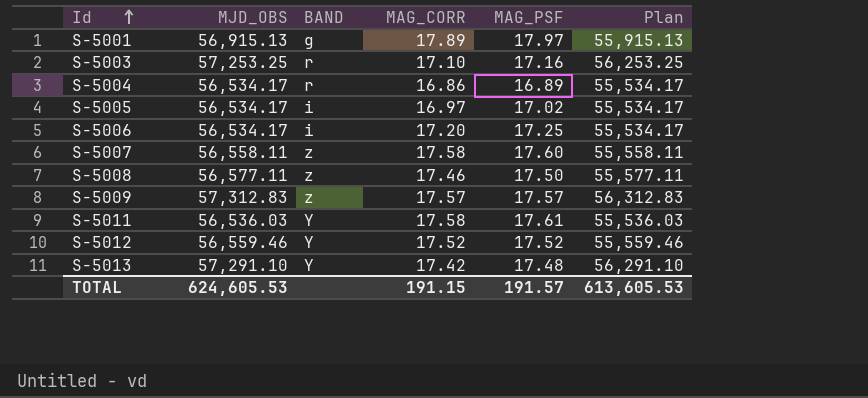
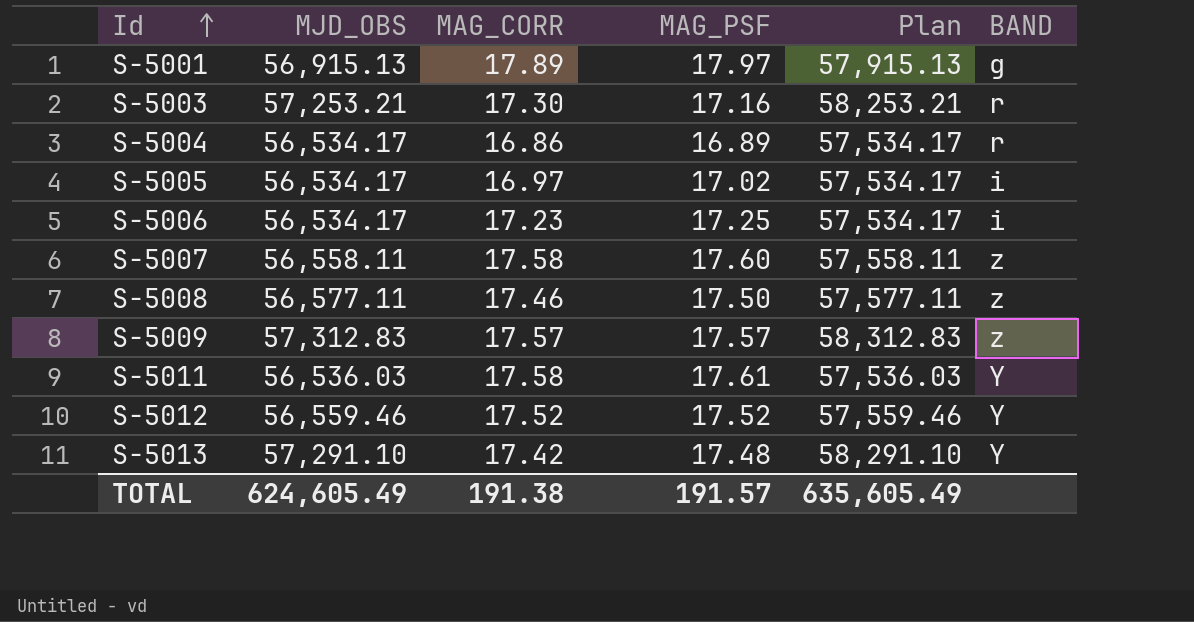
column Plan | formula: [MJD_OBS] - 1000 -> [MJD_OBS] + 1000
column BAND | position: 3 -> 6
S-5003 | MJD_OBS: 57,253.25 -> 57,253.21
S-5003 | MAG_CORR: 17.10 -> 17.30
S-5006 | MAG_CORR: 17.20 -> 17.23
TOTAL | MJD_OBS: 624,605.53 -> 624,605.49
TOTAL | MAG_CORR: 191.15 -> 191.38
TOTAL | Plan: 613,605.53 -> 635,605.49

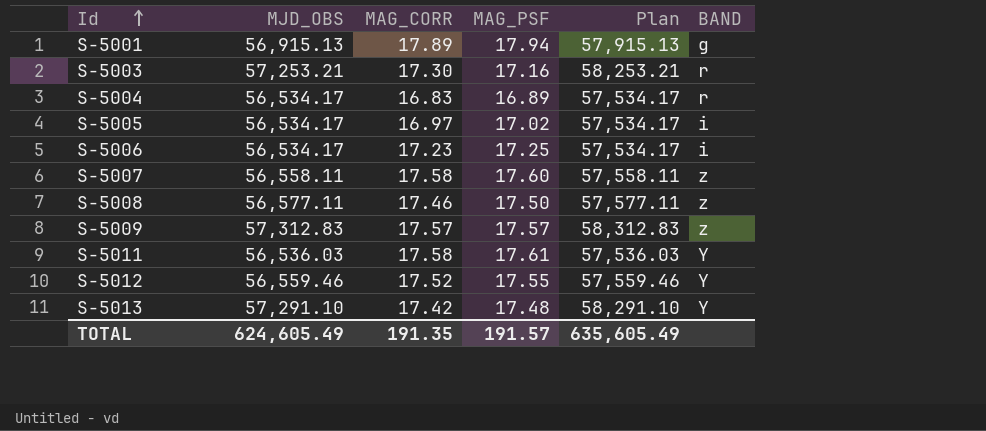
S-5001 | MAG_PSF: 17.97 -> 17.94
S-5004 | MAG_CORR: 16.86 -> 16.83
S-5012 | MAG_PSF: 17.52 -> 17.55
TOTAL | MAG_CORR: 191.38 -> 191.35

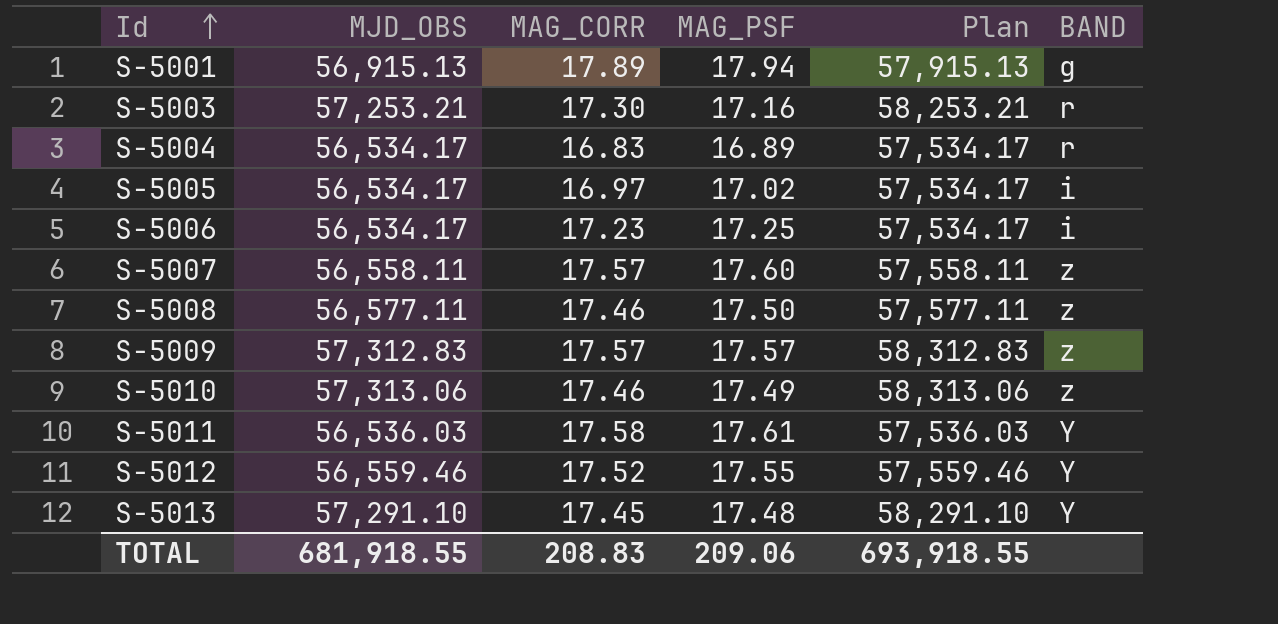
S-5007 | MAG_CORR: 17.58 -> 17.57
row S-5010: none -> 57,313.06 | 17.46 | 17.49 | 58,313.06 | z
S-5013 | MAG_CORR: 17.42 -> 17.45
TOTAL | MJD_OBS: 624,605.49 -> 681,918.55
TOTAL | MAG_CORR: 191.35 -> 208.83
TOTAL | MAG_PSF: 191.57 -> 209.06
TOTAL | Plan: 635,605.49 -> 693,918.55

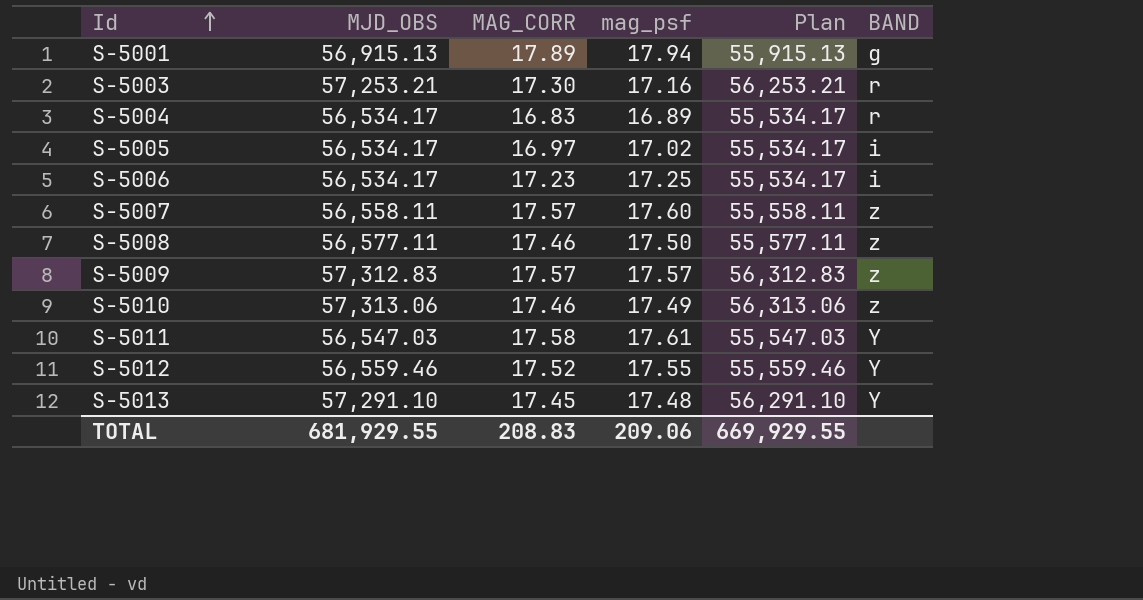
column name: MAG_PSF -> mag_psf
column Plan | formula: [MJD_OBS] + 1000 -> [MJD_OBS] - 1000
S-5011 | MJD_OBS: 56,536.03 -> 56,547.03
TOTAL | MJD_OBS: 681,918.55 -> 681,929.55
TOTAL | Plan: 693,918.55 -> 669,929.55

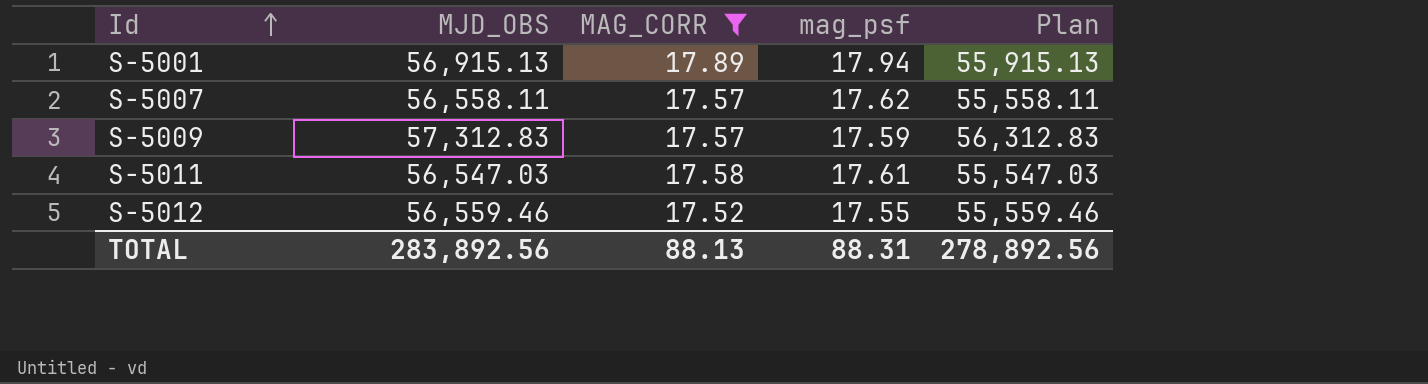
filter: none -> MAG_CORR >= 17.52
column BAND | position: 6 -> none
S-5007 | mag_psf: 17.60 -> 17.62
S-5009 | mag_psf: 17.57 -> 17.59
TOTAL | MJD_OBS: 681,929.55 -> 283,892.56
TOTAL | MAG_CORR: 208.83 -> 88.13
TOTAL | mag_psf: 209.06 -> 88.31
TOTAL | Plan: 669,929.55 -> 278,892.56

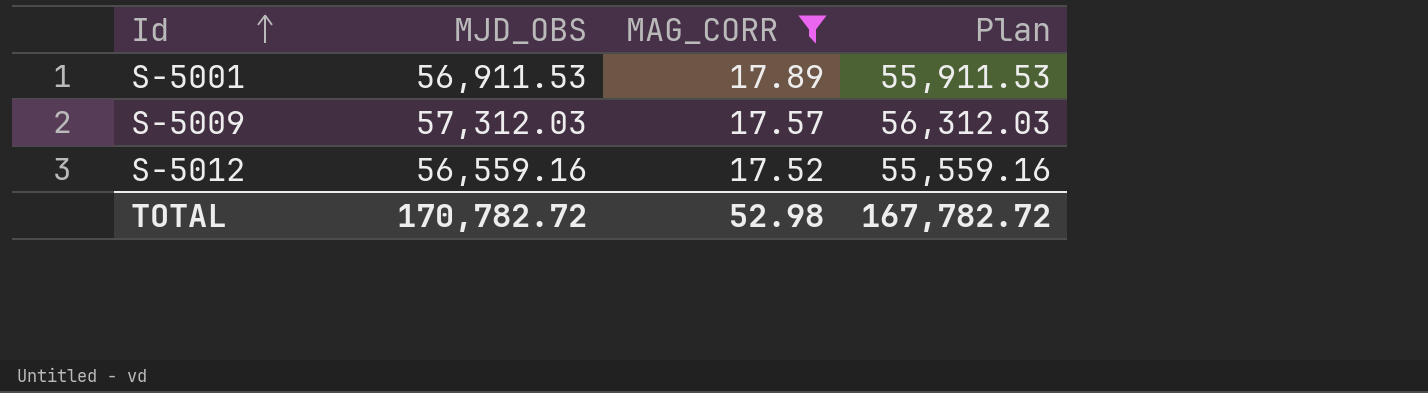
column mag_psf | position: 4 -> none
row S-5007: 56,558.11 | 17.57 | 17.62 | 55,558.11 -> none
row S-5011: 56,547.03 | 17.58 | 17.61 | 55,547.03 -> none
S-5001 | MJD_OBS: 56,915.13 -> 56,911.53
S-5001 | Plan: 55,915.13 -> 55,911.53
S-5009 | MJD_OBS: 57,312.83 -> 57,312.03
S-5009 | Plan: 56,312.83 -> 56,312.03
S-5012 | MJD_OBS: 56,559.46 -> 56,559.16
S-5012 | Plan: 55,559.46 -> 55,559.16
TOTAL | MJD_OBS: 283,892.56 -> 170,782.72
TOTAL | MAG_CORR: 88.13 -> 52.98
TOTAL | Plan: 278,892.56 -> 167,782.72

